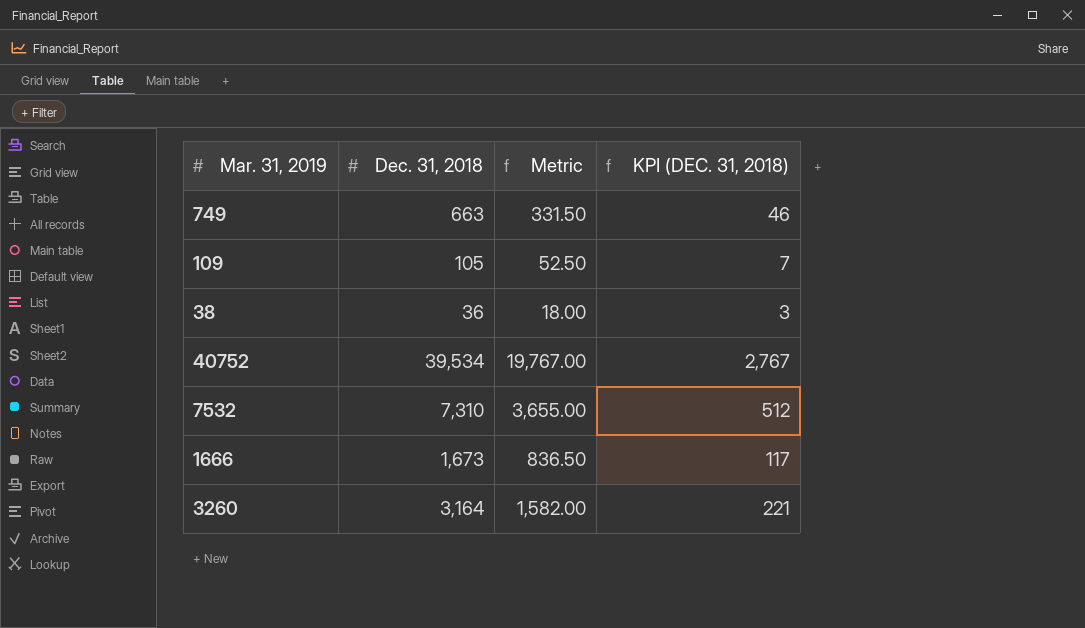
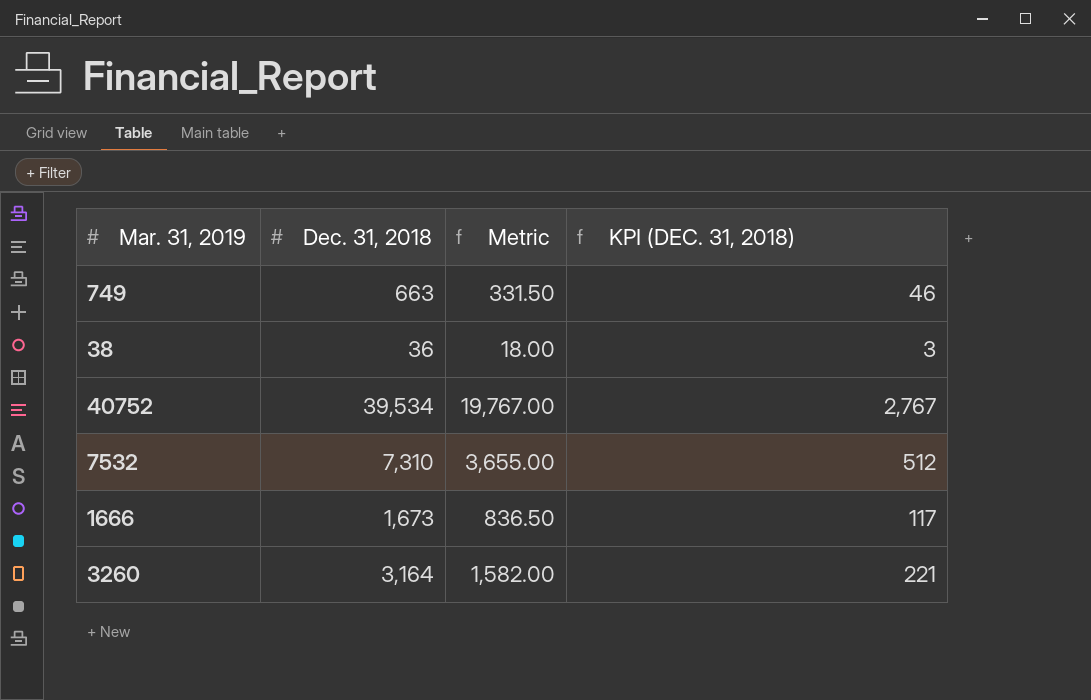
row 109: 105 | 52.50 | 7 -> none

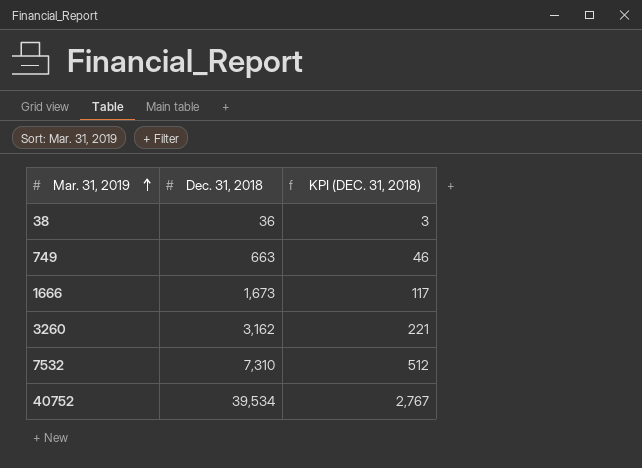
row order: none -> Mar. 31, 2019 ascending
column Metric | formula: [Dec. 31, 2018] * 0.5 -> none
3260 | Dec. 31, 2018: 3,164 -> 3,162

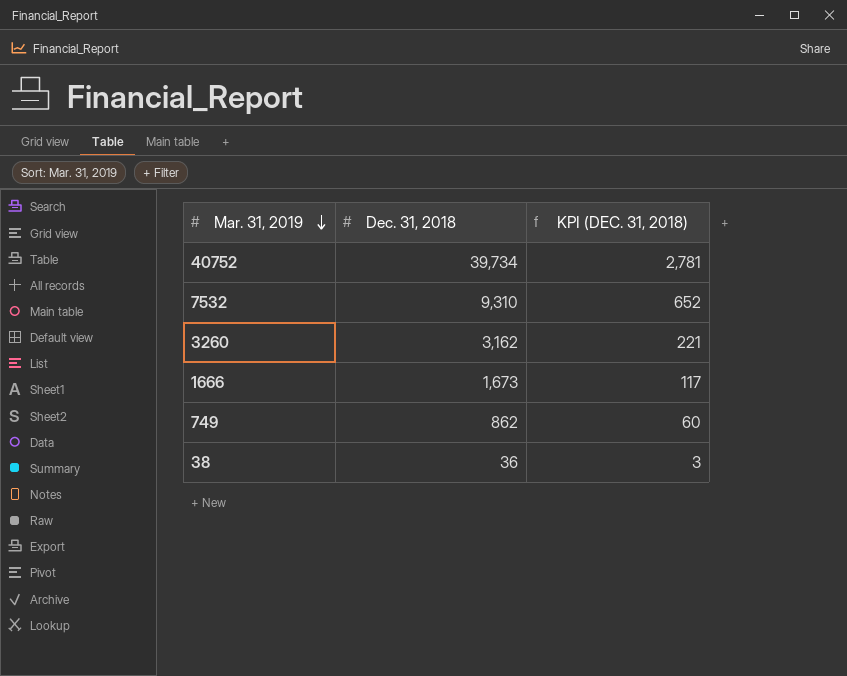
row order: Mar. 31, 2019 ascending -> Mar. 31, 2019 descending
40752 | Dec. 31, 2018: 39,534 -> 39,734
40752 | KPI (DEC. 31, 2018): 2,767 -> 2,781
7532 | Dec. 31, 2018: 7,310 -> 9,310
7532 | KPI (DEC. 31, 2018): 512 -> 652
749 | Dec. 31, 2018: 663 -> 862
749 | KPI (DEC. 31, 2018): 46 -> 60

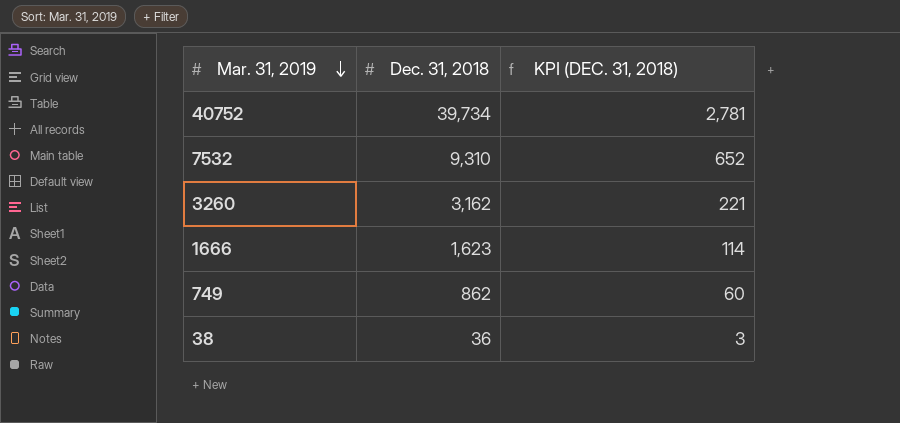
1666 | Dec. 31, 2018: 1,673 -> 1,623
1666 | KPI (DEC. 31, 2018): 117 -> 114

